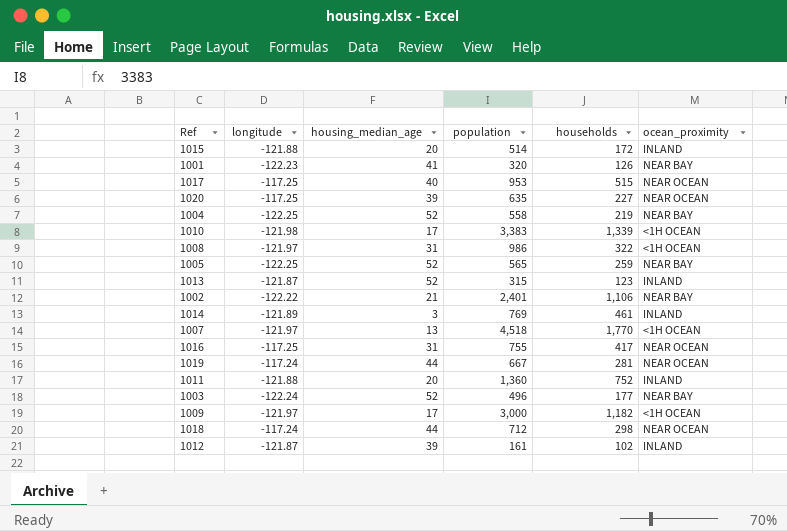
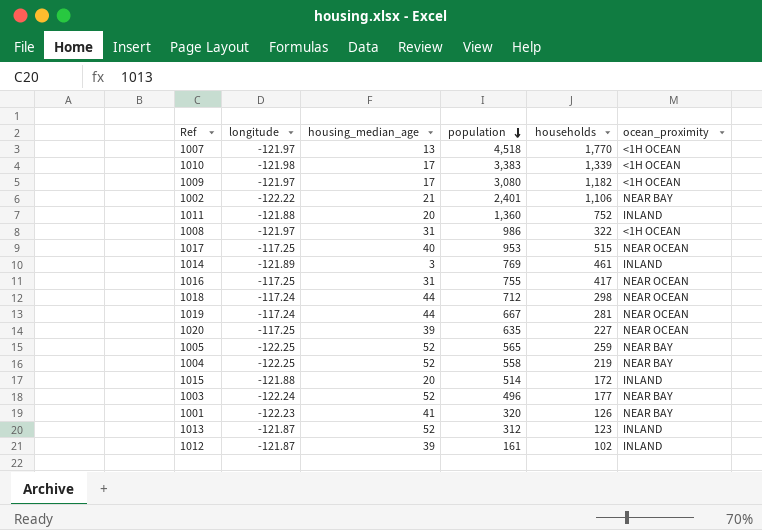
row order: none -> population descending
1009 | population: 3,000 -> 3,080
1013 | population: 315 -> 312

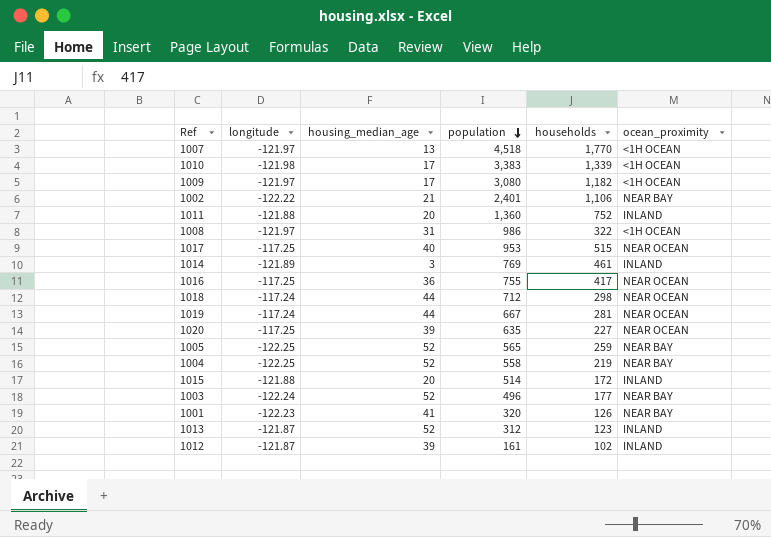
1016 | housing_median_age: 31 -> 36

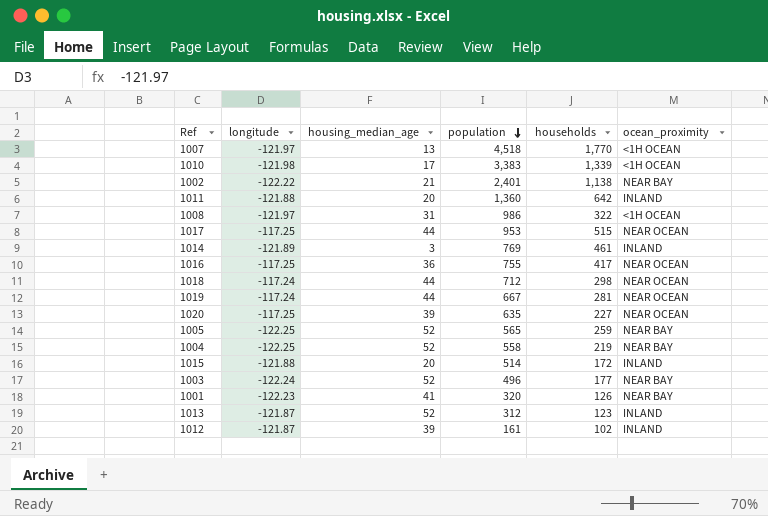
row 1009: -121.97 | 17 | 3,080 | 1,182 | <1H OCEAN -> none
1002 | households: 1,106 -> 1,138
1011 | households: 752 -> 642
1017 | housing_median_age: 40 -> 44

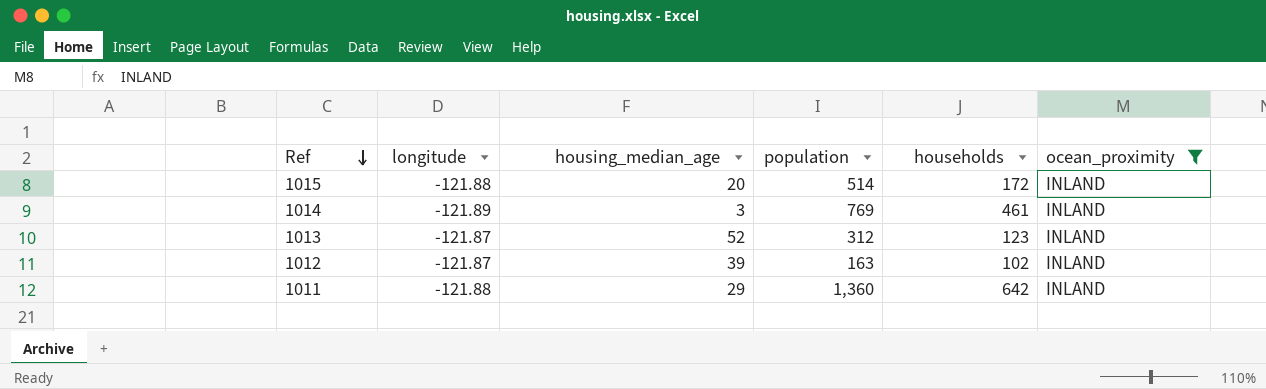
filter: none -> ocean_proximity = INLAND
row order: population descending -> Ref descending
1012 | population: 161 -> 163
1011 | housing_median_age: 20 -> 29

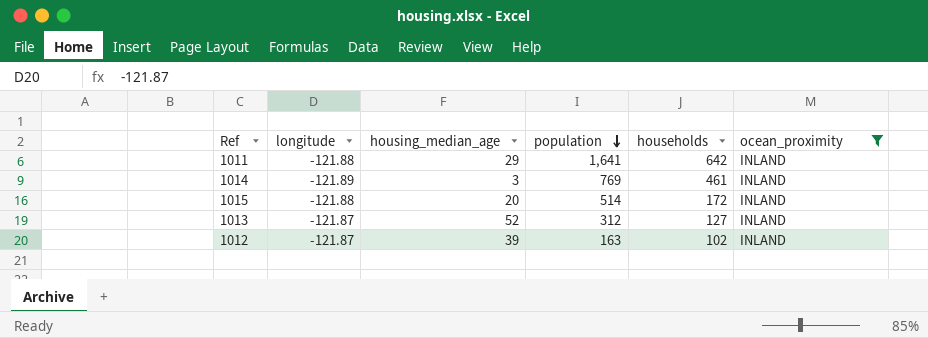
row order: Ref descending -> population descending
1011 | population: 1,360 -> 1,641
1013 | households: 123 -> 127

